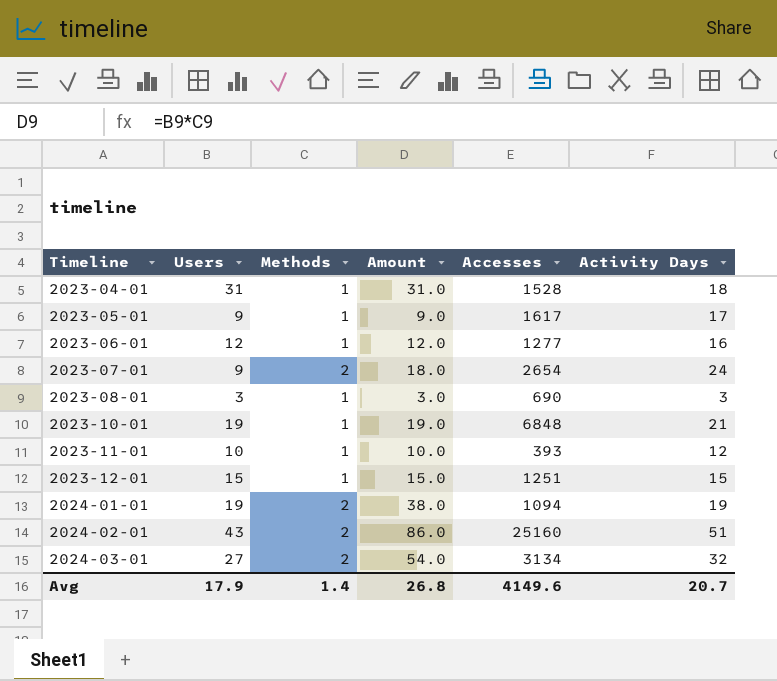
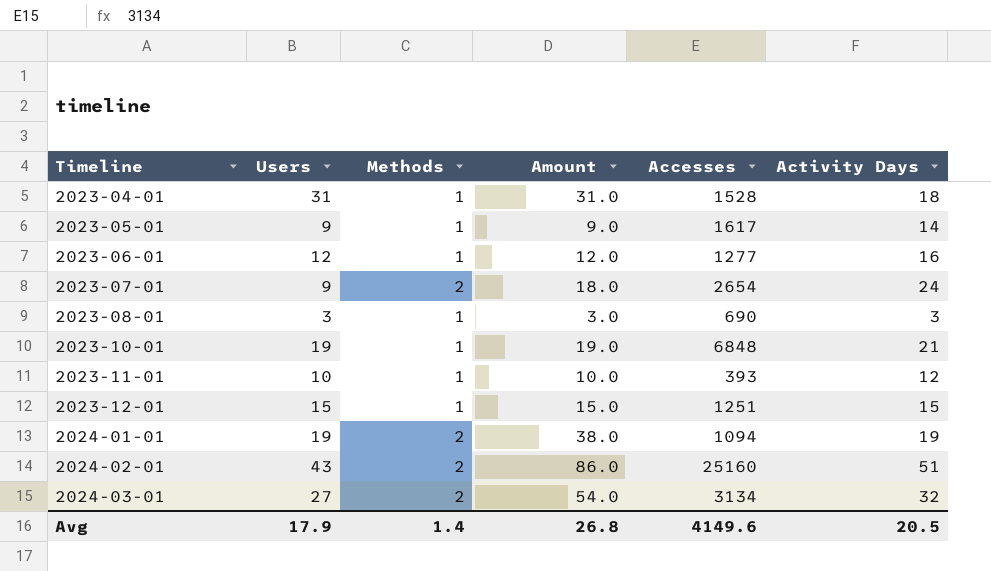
2023-05-01 | Activity Days: 17 -> 14
Avg | Activity Days: 20.7 -> 20.5

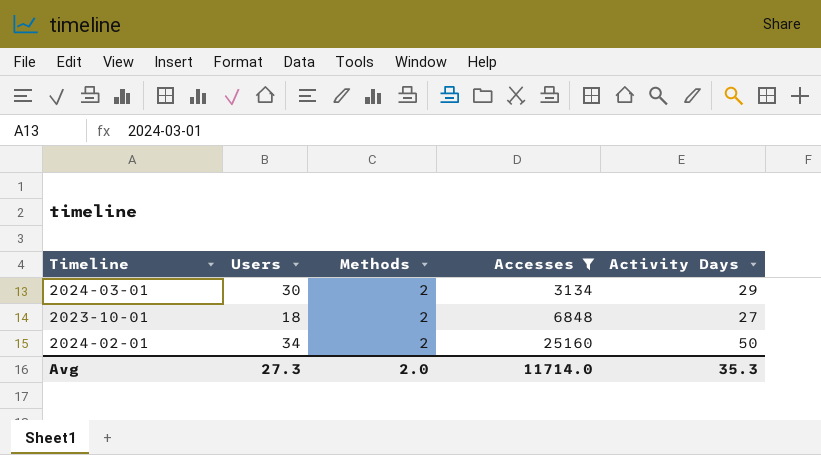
filter: none -> Accesses >= 3134
row order: Timeline ascending -> Accesses ascending
column Amount | formula: [Users] * [Methods] -> none
2024-03-01 | Users: 27 -> 30
2024-03-01 | Activity Days: 32 -> 29
2023-10-01 | Users: 19 -> 18
2023-10-01 | Methods: 1 -> 2
2023-10-01 | Activity Days: 21 -> 27
2024-02-01 | Users: 43 -> 34
2024-02-01 | Activity Days: 51 -> 50
Avg | Users: 17.9 -> 27.3
Avg | Methods: 1.4 -> 2.0
Avg | Accesses: 4149.6 -> 11714.0
Avg | Activity Days: 20.5 -> 35.3

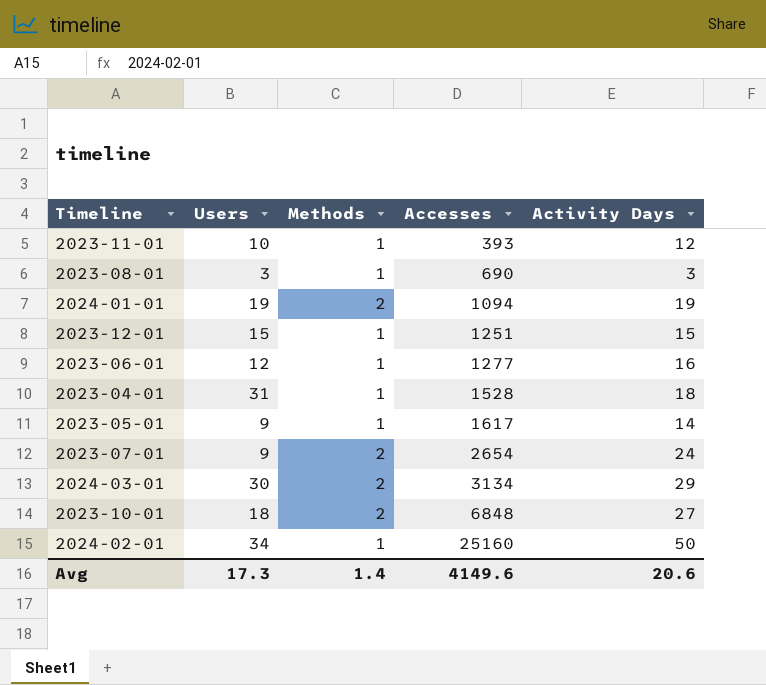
filter: Accesses >= 3134 -> none
2024-02-01 | Methods: 2 -> 1
Avg | Users: 27.3 -> 17.3
Avg | Methods: 2.0 -> 1.4
Avg | Accesses: 11714.0 -> 4149.6
Avg | Activity Days: 35.3 -> 20.6

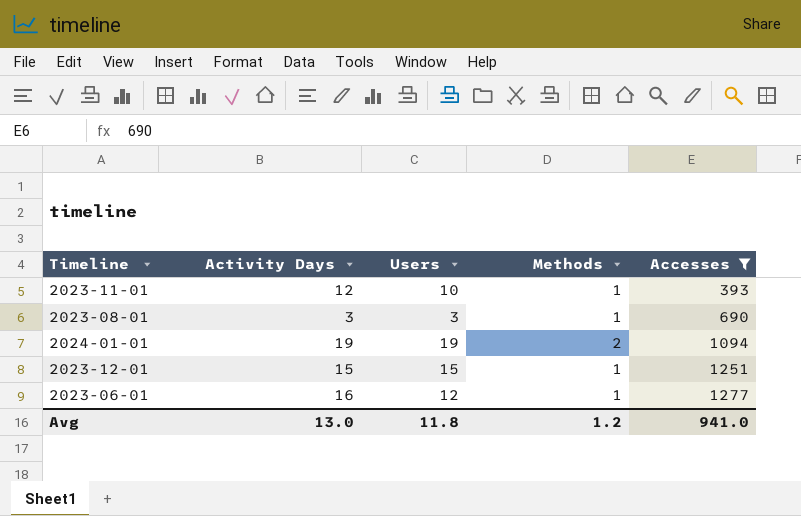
filter: none -> Accesses <= 1277
column Activity Days | position: 5 -> 2
Avg | Activity Days: 20.6 -> 13.0
Avg | Users: 17.3 -> 11.8
Avg | Methods: 1.4 -> 1.2
Avg | Accesses: 4149.6 -> 941.0

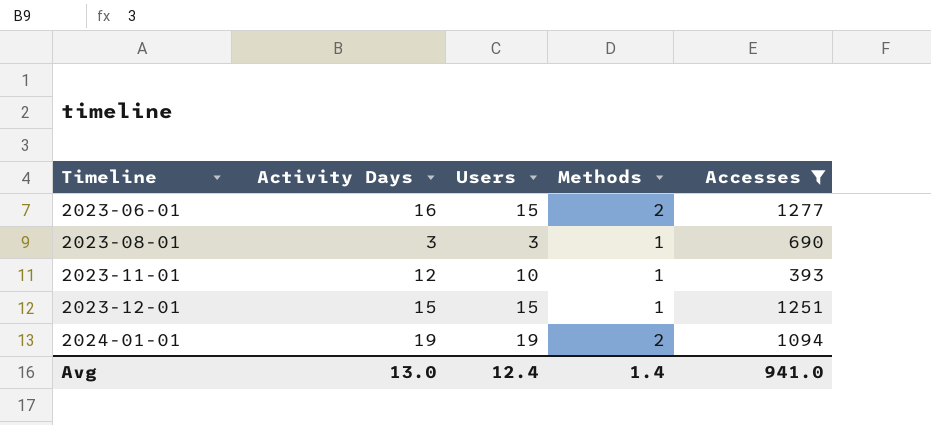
row order: Accesses ascending -> Timeline ascending
2023-06-01 | Users: 12 -> 15
2023-06-01 | Methods: 1 -> 2
Avg | Users: 11.8 -> 12.4
Avg | Methods: 1.2 -> 1.4

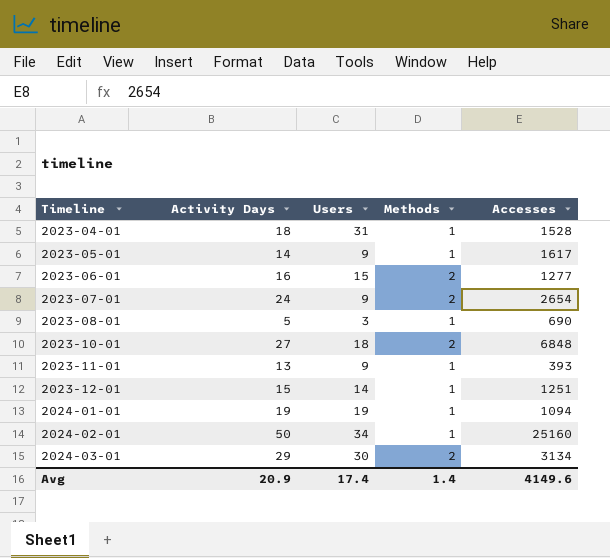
filter: Accesses <= 1277 -> none
2023-08-01 | Activity Days: 3 -> 5
2023-11-01 | Activity Days: 12 -> 13
2023-11-01 | Users: 10 -> 9
2023-12-01 | Users: 15 -> 14
2024-01-01 | Methods: 2 -> 1
Avg | Activity Days: 13.0 -> 20.9
Avg | Users: 12.4 -> 17.4
Avg | Accesses: 941.0 -> 4149.6

